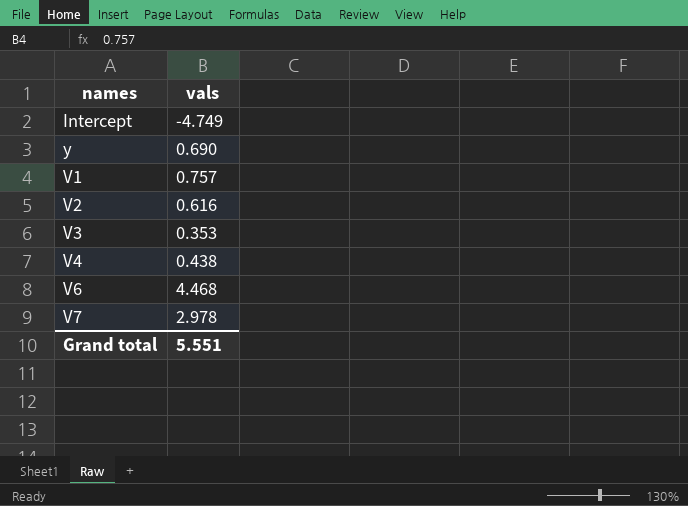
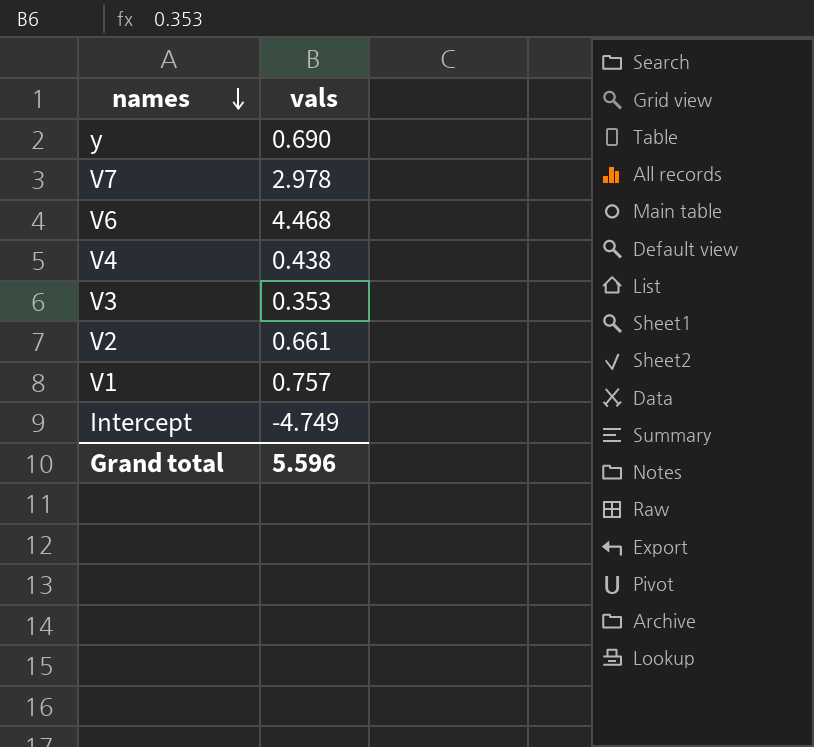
row order: none -> names descending
V2 | vals: 0.616 -> 0.661
Grand total | vals: 5.551 -> 5.596

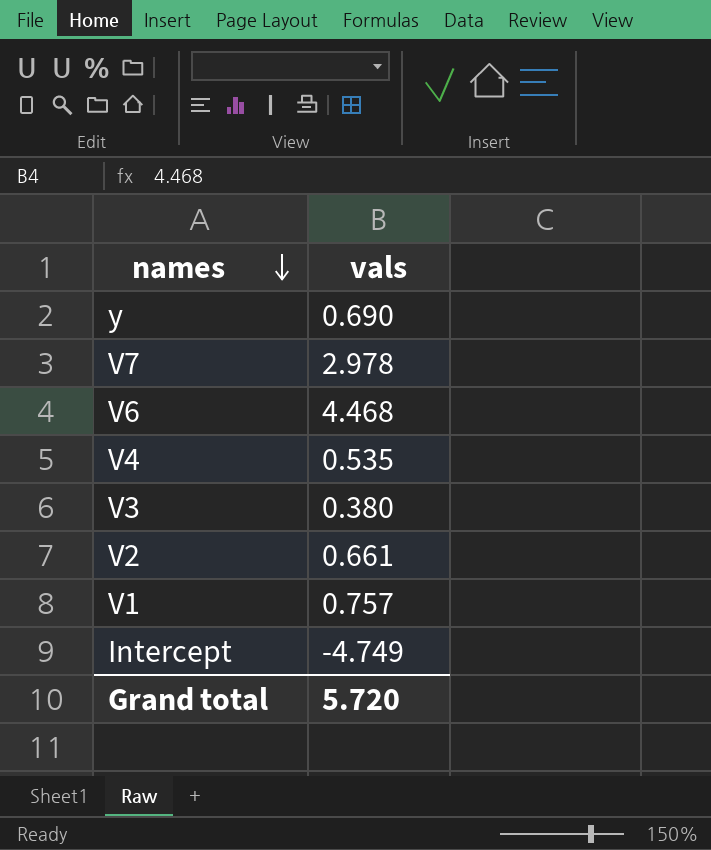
V4 | vals: 0.438 -> 0.535
V3 | vals: 0.353 -> 0.380
Grand total | vals: 5.596 -> 5.720

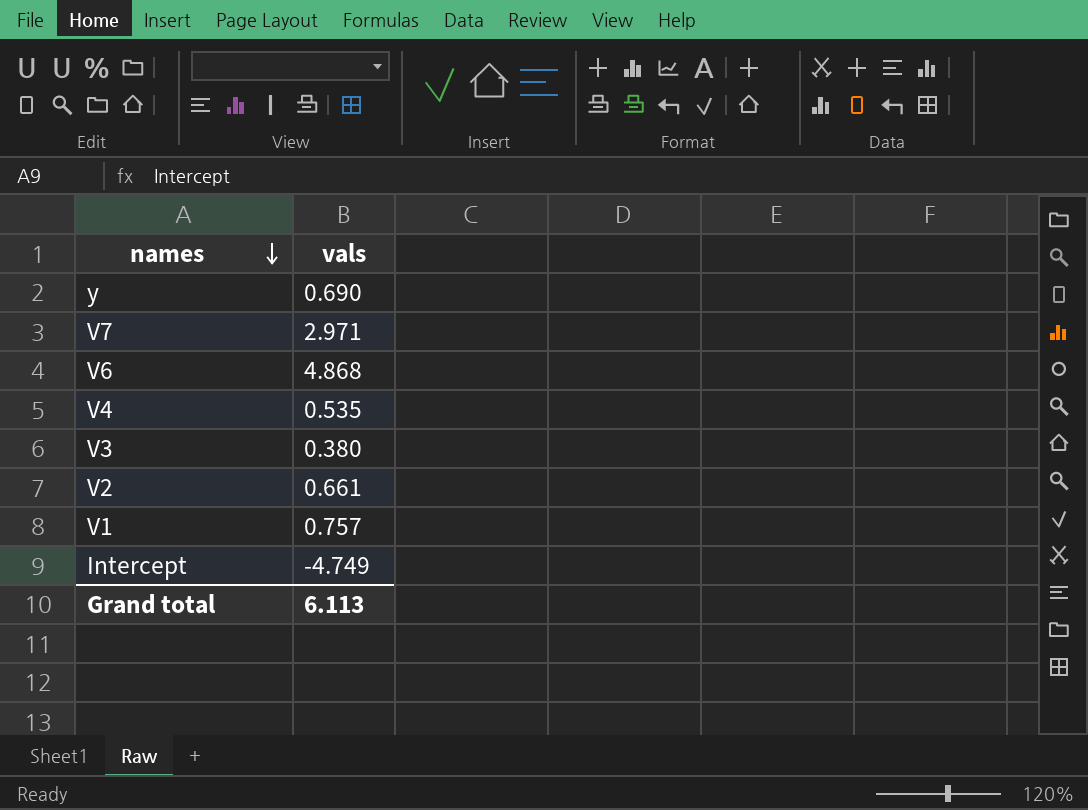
V7 | vals: 2.978 -> 2.971
V6 | vals: 4.468 -> 4.868
Grand total | vals: 5.720 -> 6.113

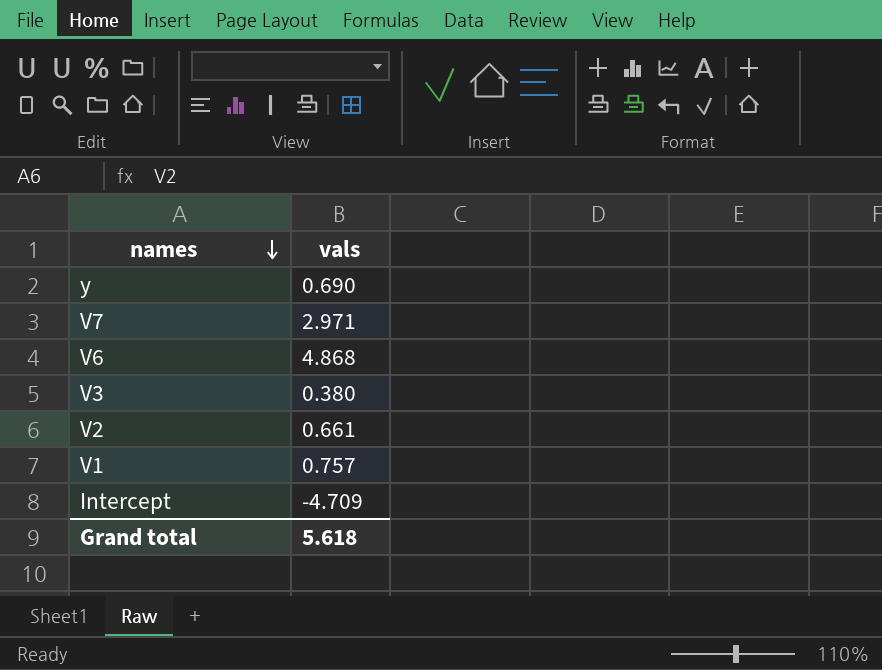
row V4: 0.535 -> none
Intercept | vals: -4.749 -> -4.709
Grand total | vals: 6.113 -> 5.618

